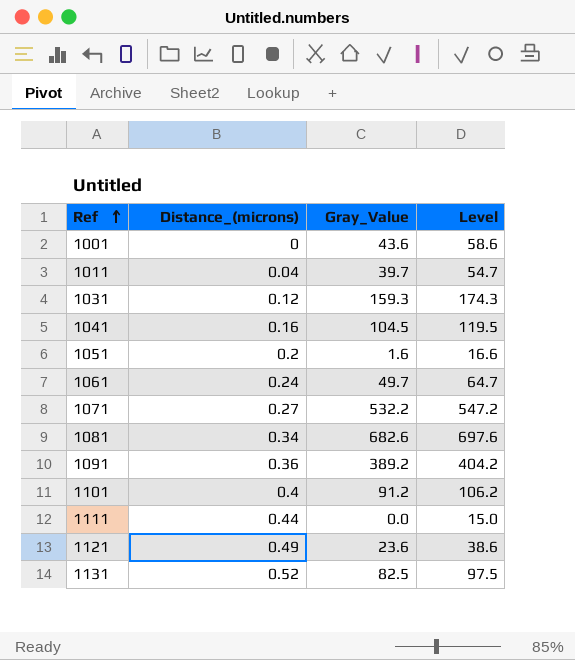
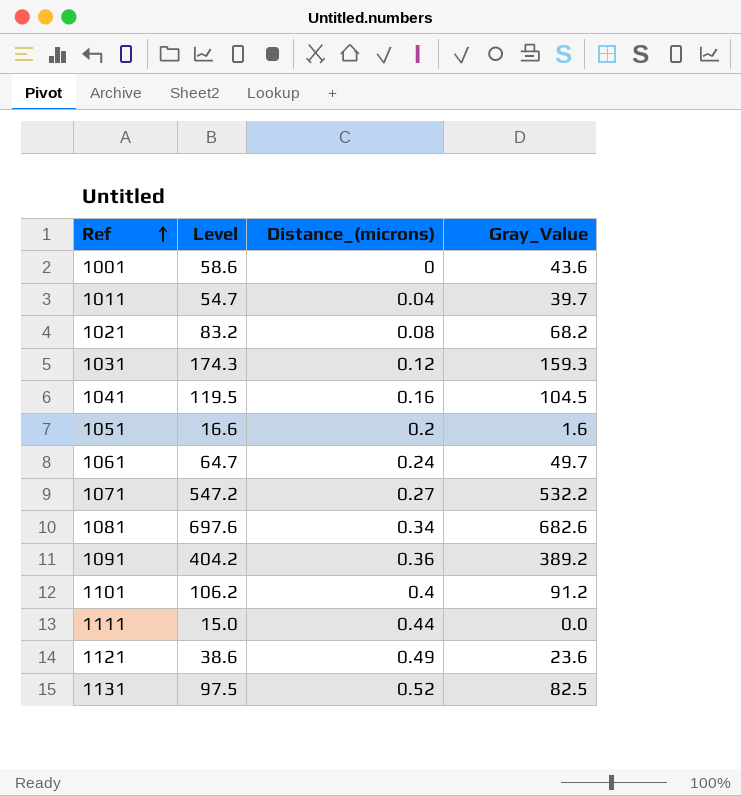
column Level | position: 4 -> 2
row 1021: none -> 83.2 | 0.08 | 68.2

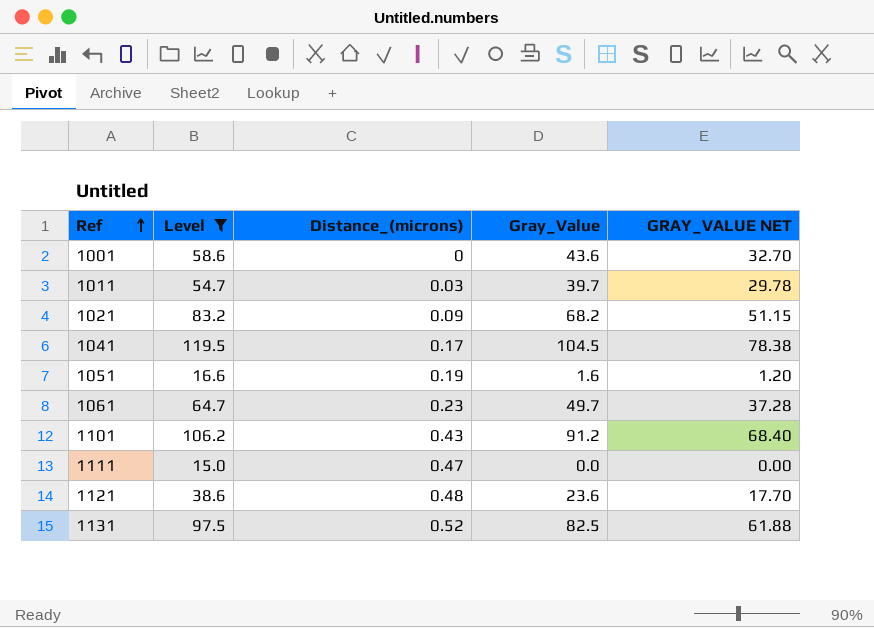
filter: none -> Level <= 119.5
column GRAY_VALUE NET | formula: none -> [Gray_Value] * 0.75
1011 | Distance_(microns): 0.04 -> 0.03
1021 | Distance_(microns): 0.08 -> 0.09
1041 | Distance_(microns): 0.16 -> 0.17
1051 | Distance_(microns): 0.2 -> 0.19
1061 | Distance_(microns): 0.24 -> 0.23
1101 | Distance_(microns): 0.4 -> 0.43
1111 | Distance_(microns): 0.44 -> 0.47
1121 | Distance_(microns): 0.49 -> 0.48

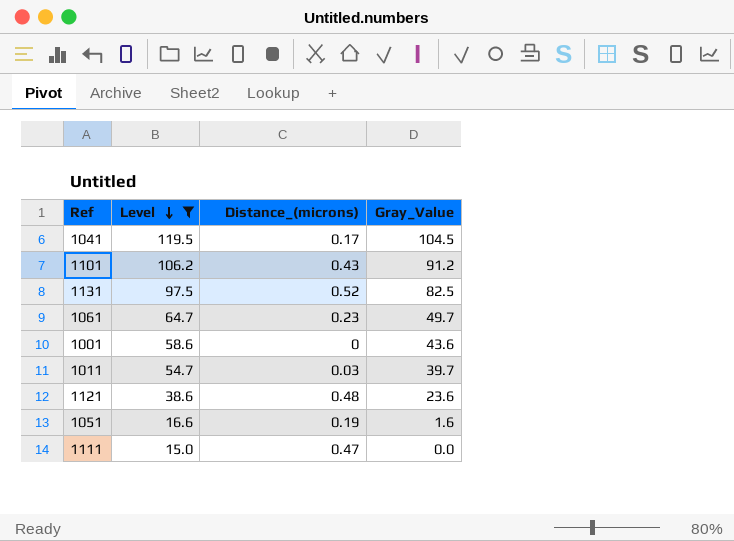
row order: Ref ascending -> Level descending
column GRAY_VALUE NET | formula: [Gray_Value] * 0.75 -> none
row 1021: 83.2 | 0.09 | 68.2 | 51.15 -> none

